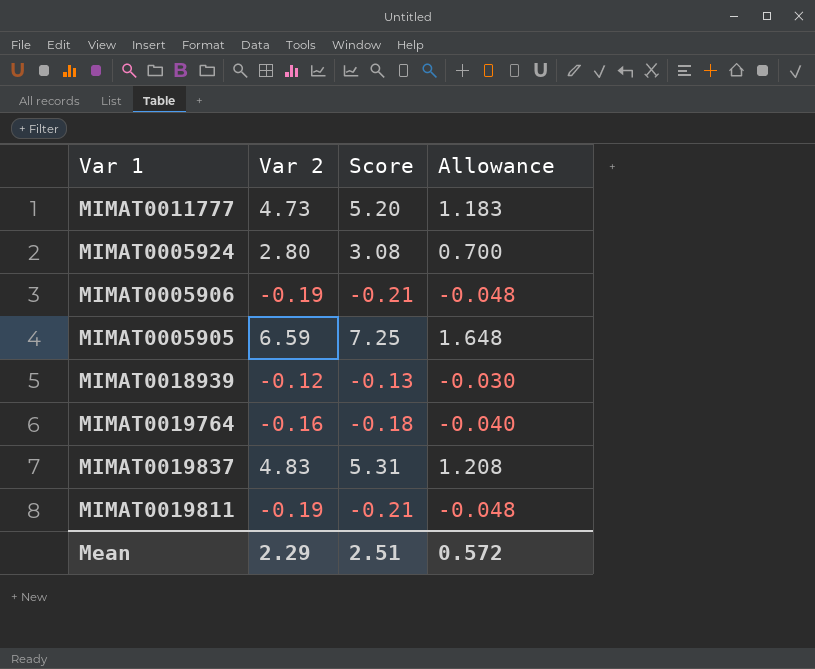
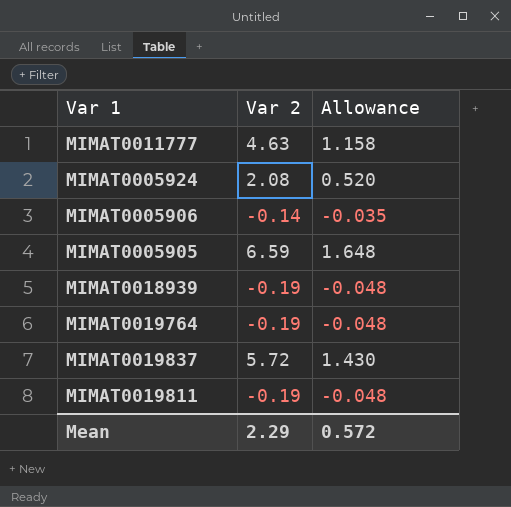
column Score | formula: [Var 2] * 1.1 -> none
MIMAT0011777 | Var 2: 4.73 -> 4.63
MIMAT0011777 | Allowance: 1.183 -> 1.158
MIMAT0005924 | Var 2: 2.80 -> 2.08
MIMAT0005924 | Allowance: 0.700 -> 0.520
MIMAT0005906 | Var 2: -0.19 -> -0.14
MIMAT0005906 | Allowance: -0.048 -> -0.035
MIMAT0018939 | Var 2: -0.12 -> -0.19
MIMAT0018939 | Allowance: -0.030 -> -0.048
MIMAT0019764 | Var 2: -0.16 -> -0.19
MIMAT0019764 | Allowance: -0.040 -> -0.048
MIMAT0019837 | Var 2: 4.83 -> 5.72
MIMAT0019837 | Allowance: 1.208 -> 1.430

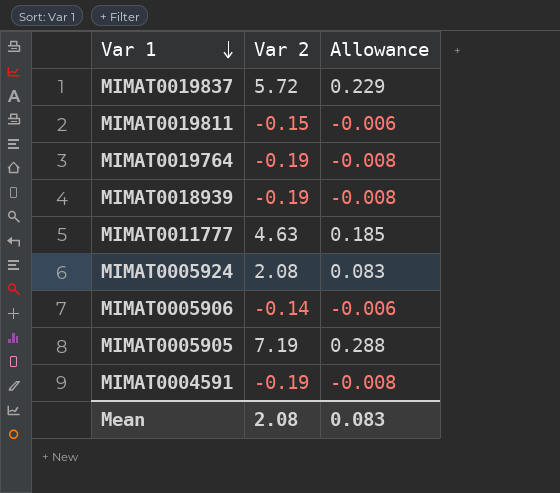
row order: none -> Var 1 descending
column Allowance | formula: [Var 2] * 0.25 -> [Var 2] * 0.04
MIMAT0019811 | Var 2: -0.19 -> -0.15
MIMAT0005905 | Var 2: 6.59 -> 7.19
row MIMAT0004591: none -> -0.19 | -0.008
Mean | Var 2: 2.29 -> 2.08
Mean | Allowance: 0.572 -> 0.083

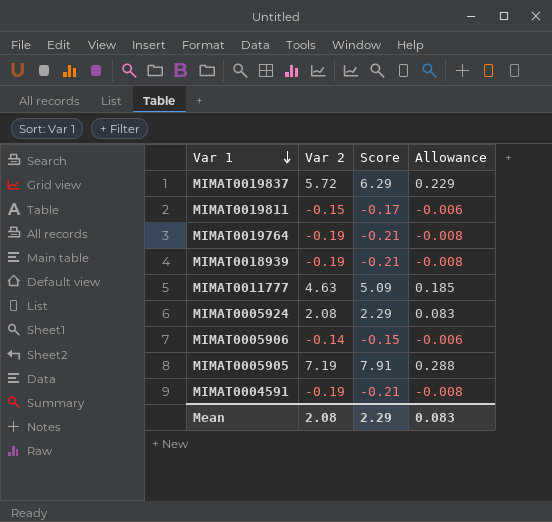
column Score | formula: none -> [Var 2] * 1.1

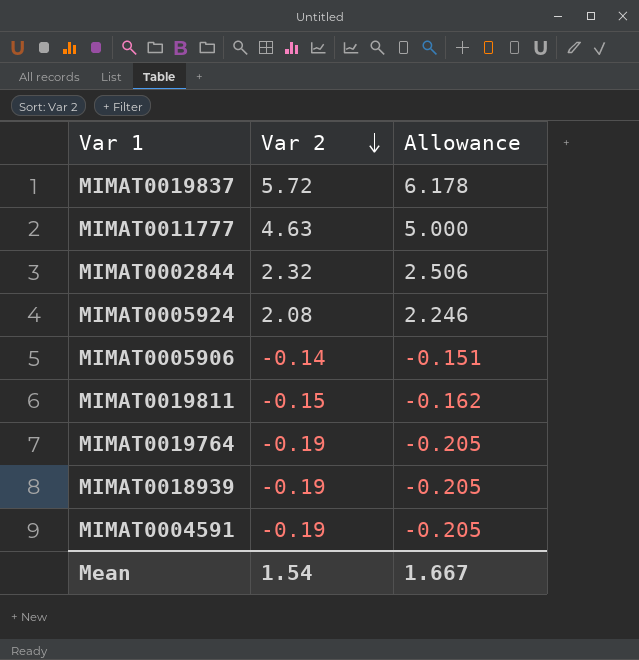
row order: Var 1 descending -> Var 2 descending
column Score | formula: [Var 2] * 1.1 -> none
column Allowance | formula: [Var 2] * 0.04 -> [Var 2] * 1.08
row MIMAT0005905: 7.19 | 7.91 | 0.288 -> none
row MIMAT0002844: none -> 2.32 | 2.506
Mean | Var 2: 2.08 -> 1.54
Mean | Allowance: 0.083 -> 1.667

